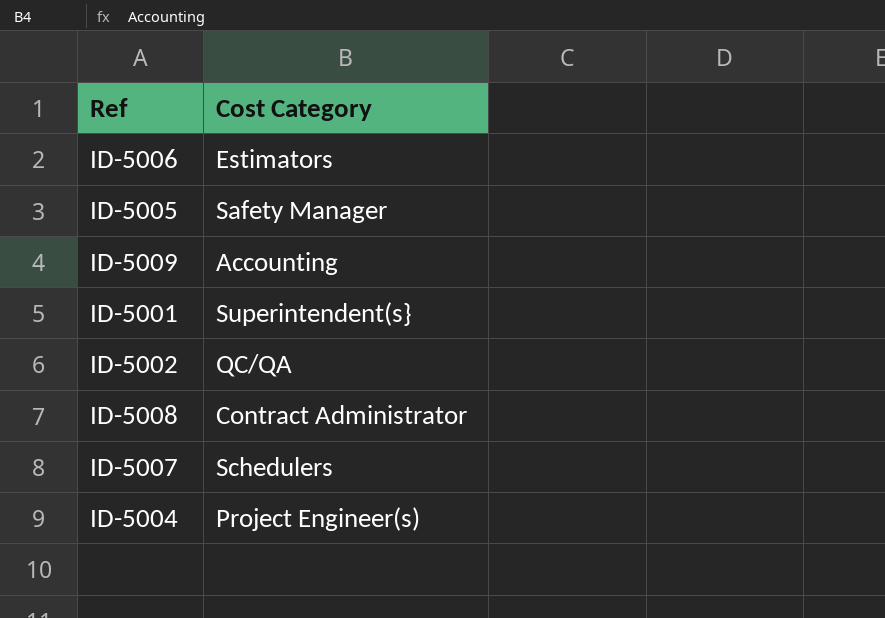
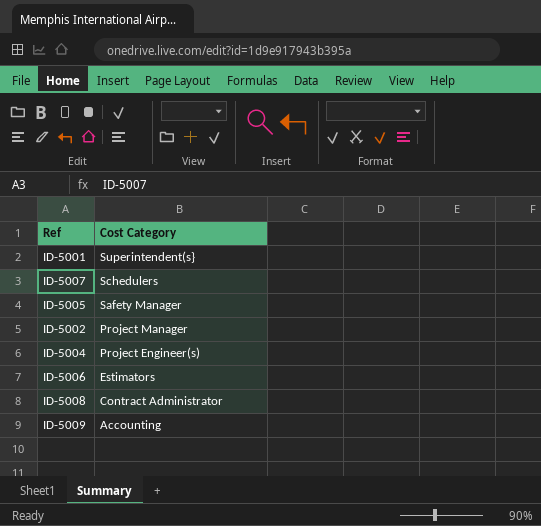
row order: none -> Cost Category descending
ID-5002 | Cost Category: QC/QA -> Project Manager

